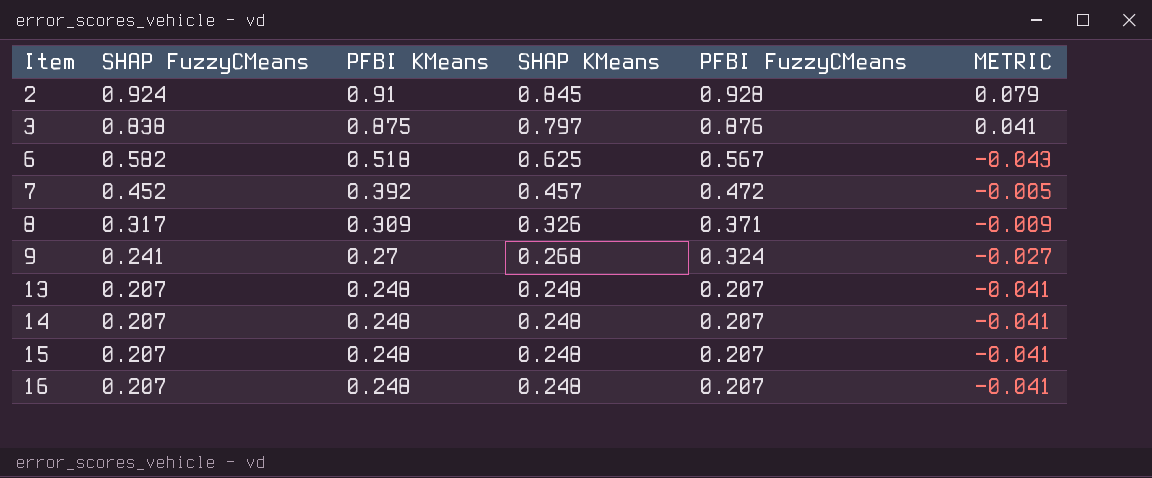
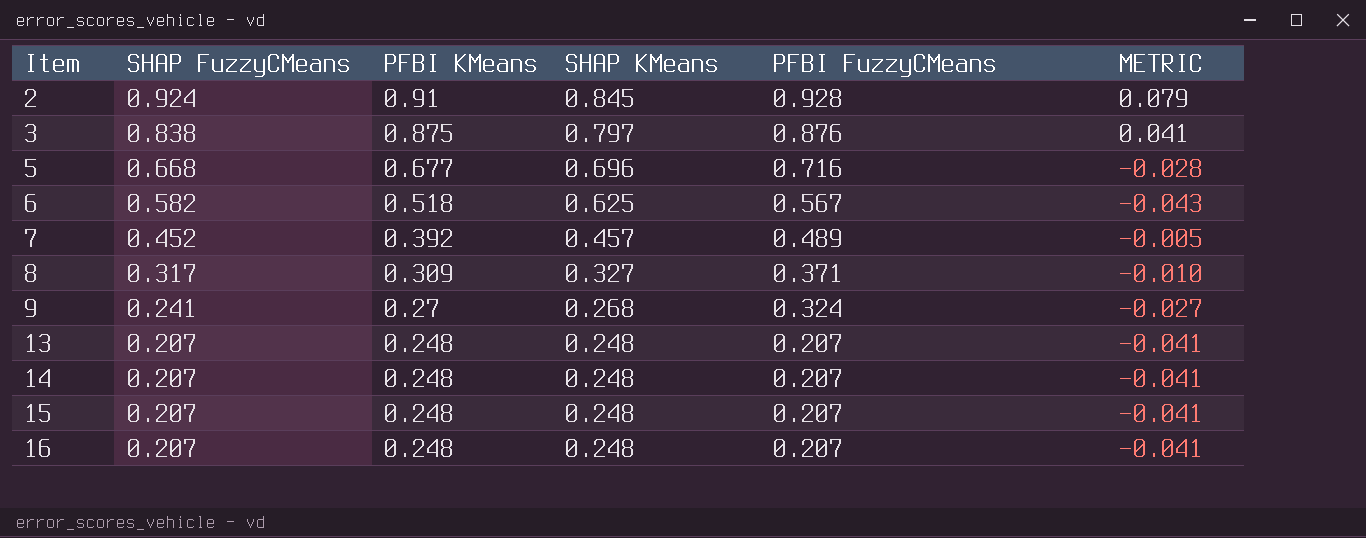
row 5: none -> 0.668 | 0.677 | 0.696 | 0.716 | -0.028
7 | PFBI FuzzyCMeans: 0.472 -> 0.489
8 | SHAP KMeans: 0.326 -> 0.327
8 | METRIC: -0.009 -> -0.010

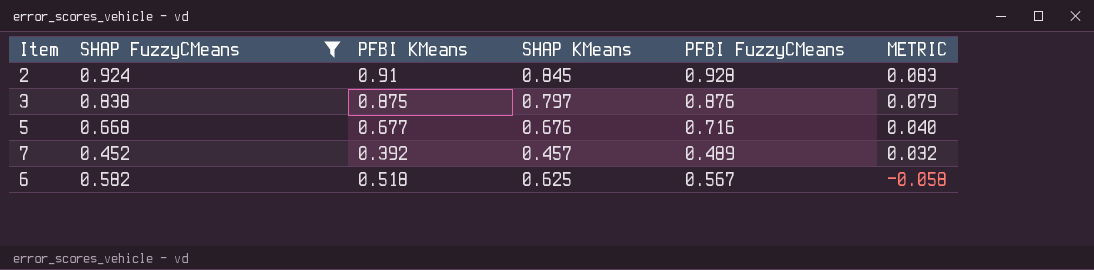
filter: none -> SHAP FuzzyCMeans >= 0.452
row order: Item ascending -> METRIC descending
column METRIC | formula: [SHAP FuzzyCMeans] - [SHAP KMeans] -> [PFBI FuzzyCMeans] - [SHAP KMeans]
5 | SHAP KMeans: 0.696 -> 0.676

